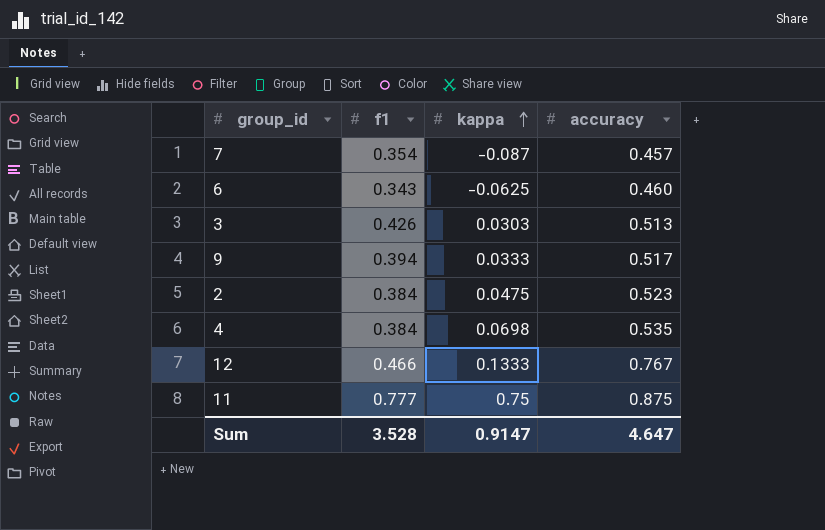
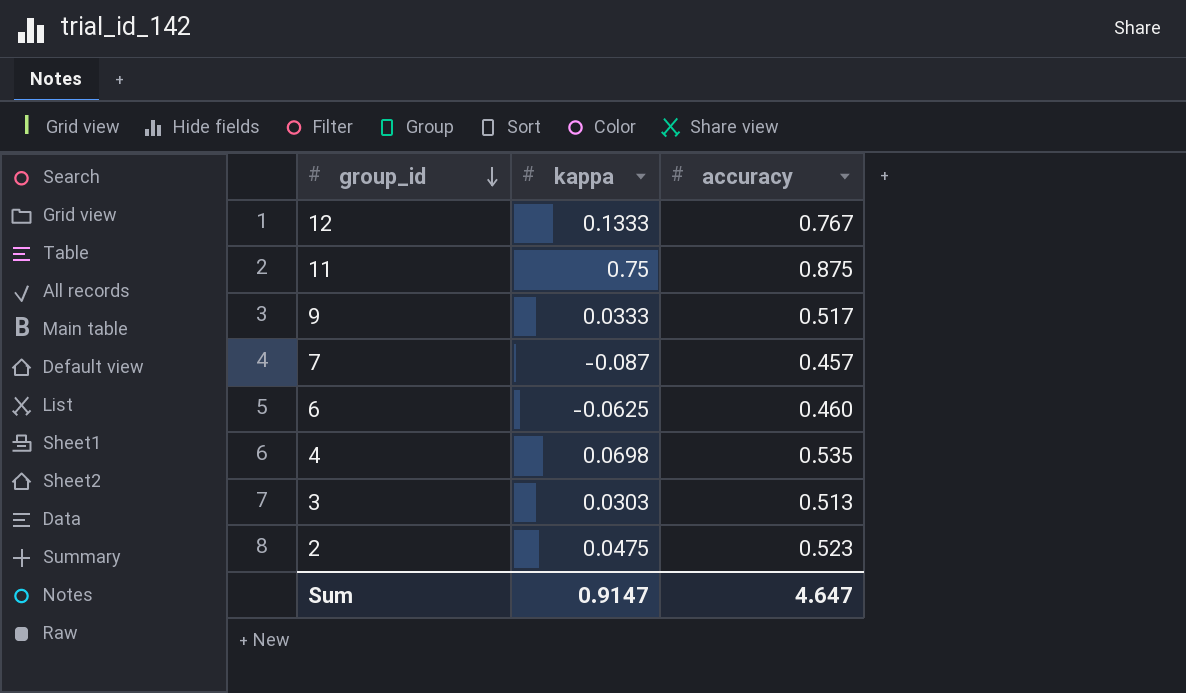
row order: kappa ascending -> group_id descending
column f1 | position: 2 -> none

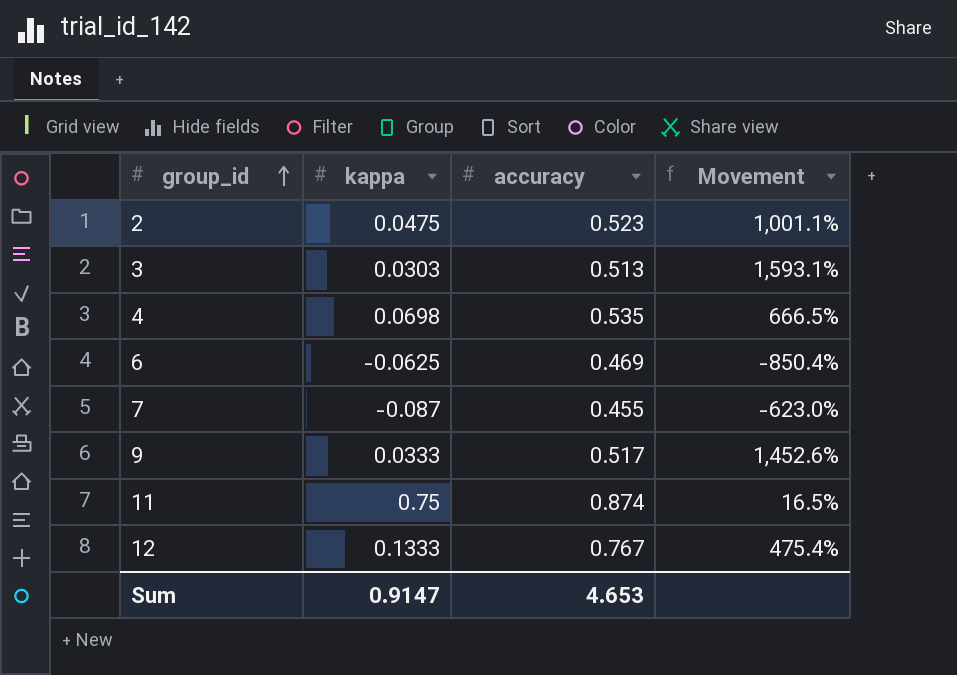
row order: group_id descending -> group_id ascending
column Movement | formula: none -> ([accuracy] - [kappa]) / [kappa]
6 | accuracy: 0.460 -> 0.469
7 | accuracy: 0.457 -> 0.455
11 | accuracy: 0.875 -> 0.874
Sum | accuracy: 4.647 -> 4.653

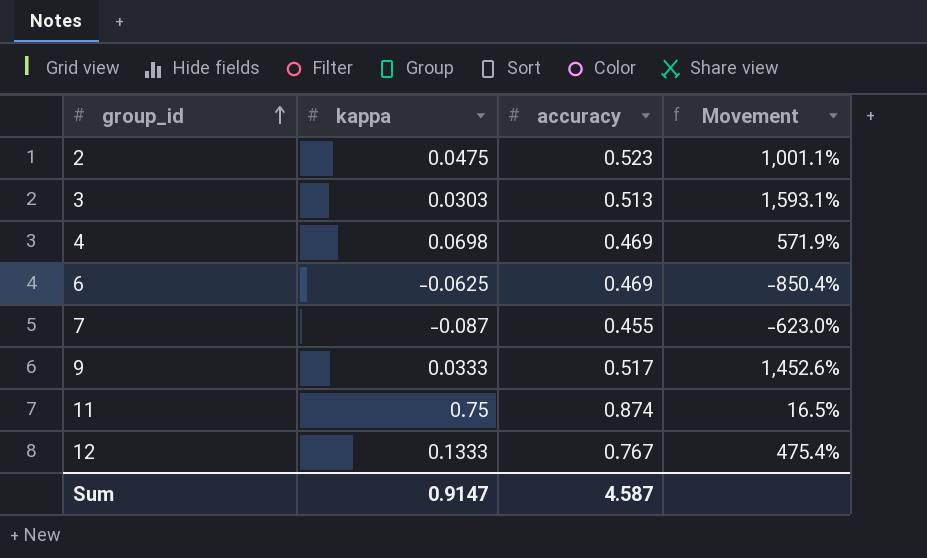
4 | accuracy: 0.535 -> 0.469
4 | Movement: 666.5% -> 571.9%
Sum | accuracy: 4.653 -> 4.587

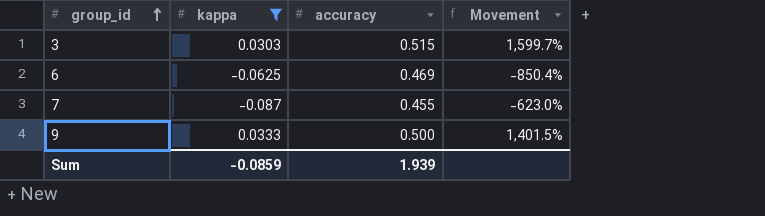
filter: none -> kappa <= 0.0333
3 | accuracy: 0.513 -> 0.515
3 | Movement: 1,593.1% -> 1,599.7%
9 | accuracy: 0.517 -> 0.500
9 | Movement: 1,452.6% -> 1,401.5%
Sum | kappa: 0.9147 -> -0.0859
Sum | accuracy: 4.587 -> 1.939

